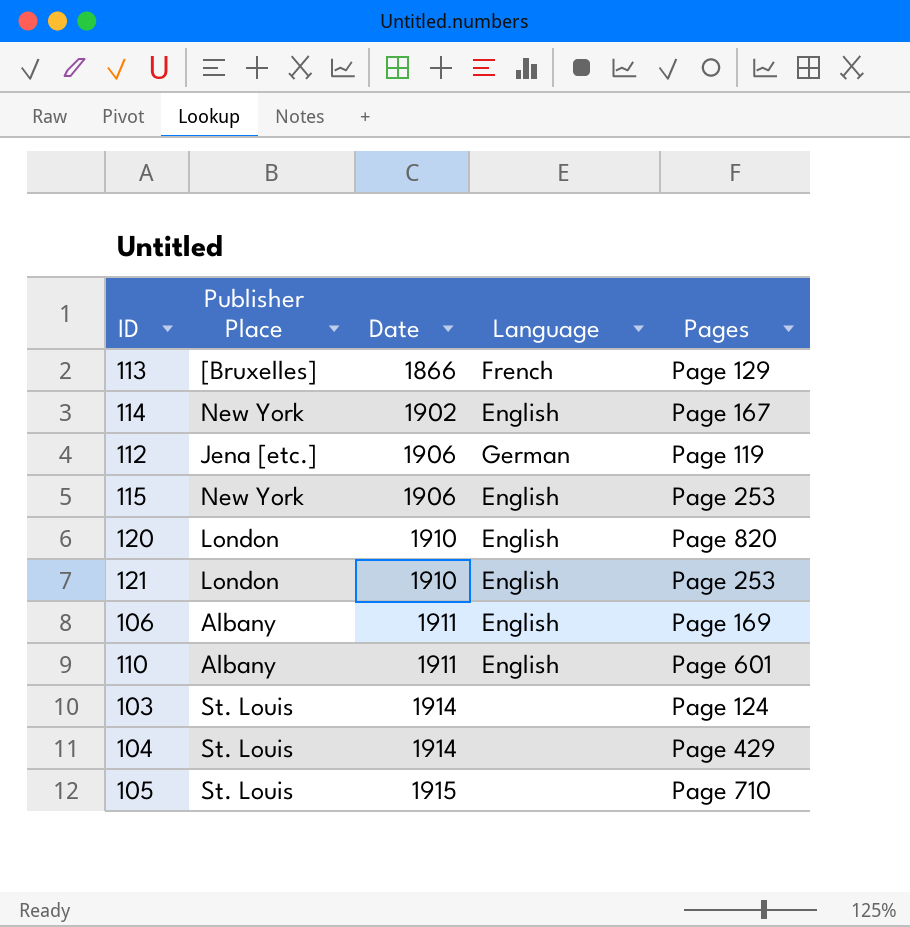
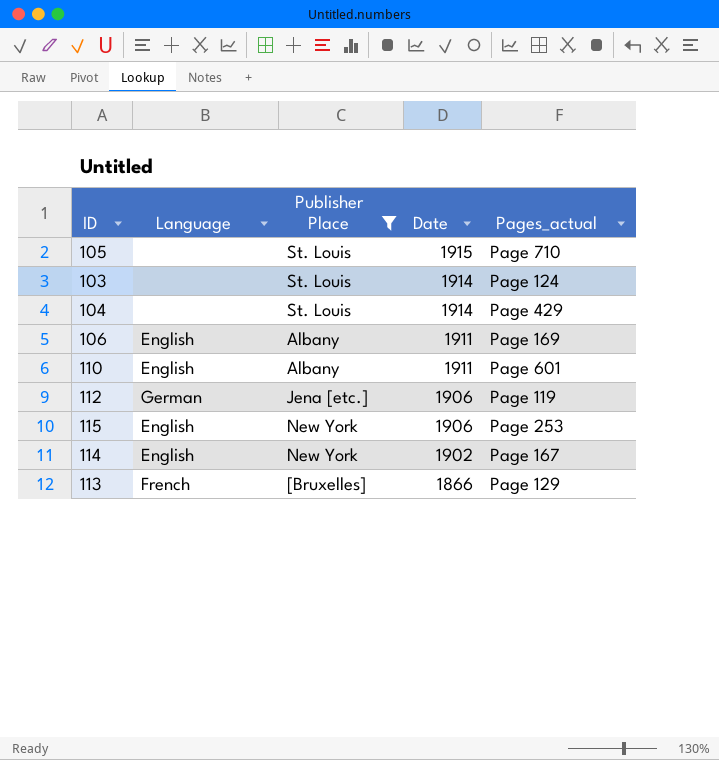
filter: none -> Publisher Place != London
row order: Date ascending -> Date descending
column Language | position: 4 -> 2
column name: Pages -> Pages_actual

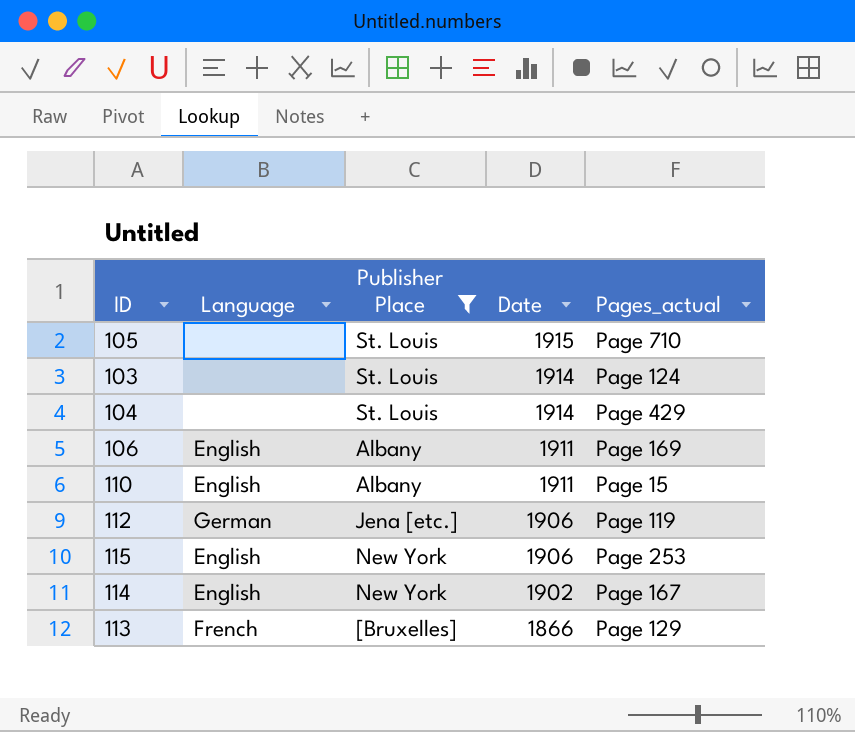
110 | Pages_actual: Page 601 -> Page 15

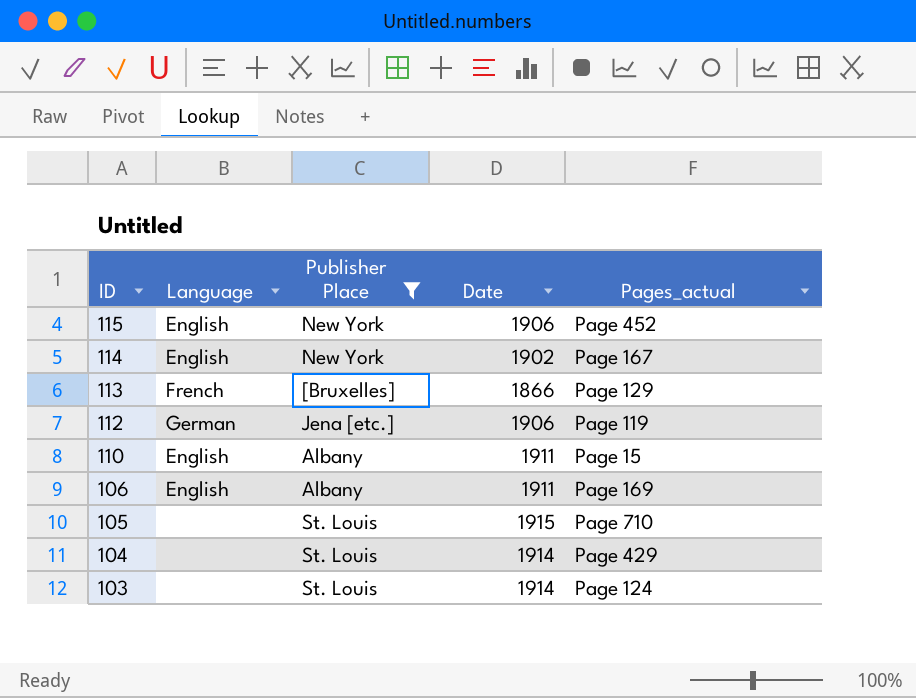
row order: Date descending -> ID descending
115 | Pages_actual: Page 253 -> Page 452

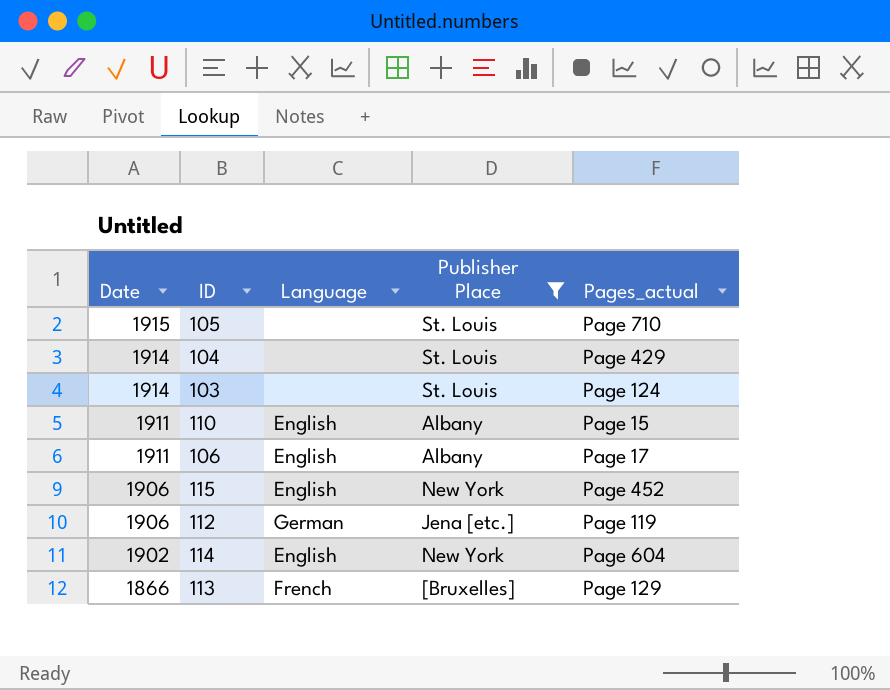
row order: ID descending -> Date descending
column Date | position: 4 -> 1
106 | Pages_actual: Page 169 -> Page 17
114 | Pages_actual: Page 167 -> Page 604

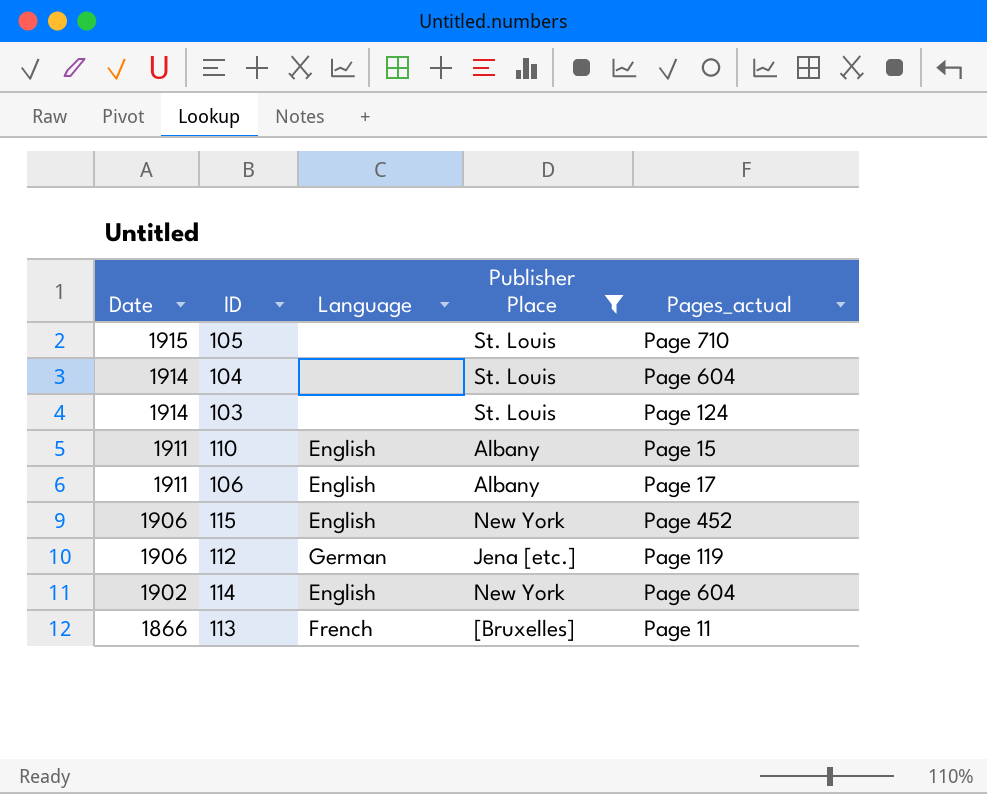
104 | Pages_actual: Page 429 -> Page 604
113 | Pages_actual: Page 129 -> Page 11

